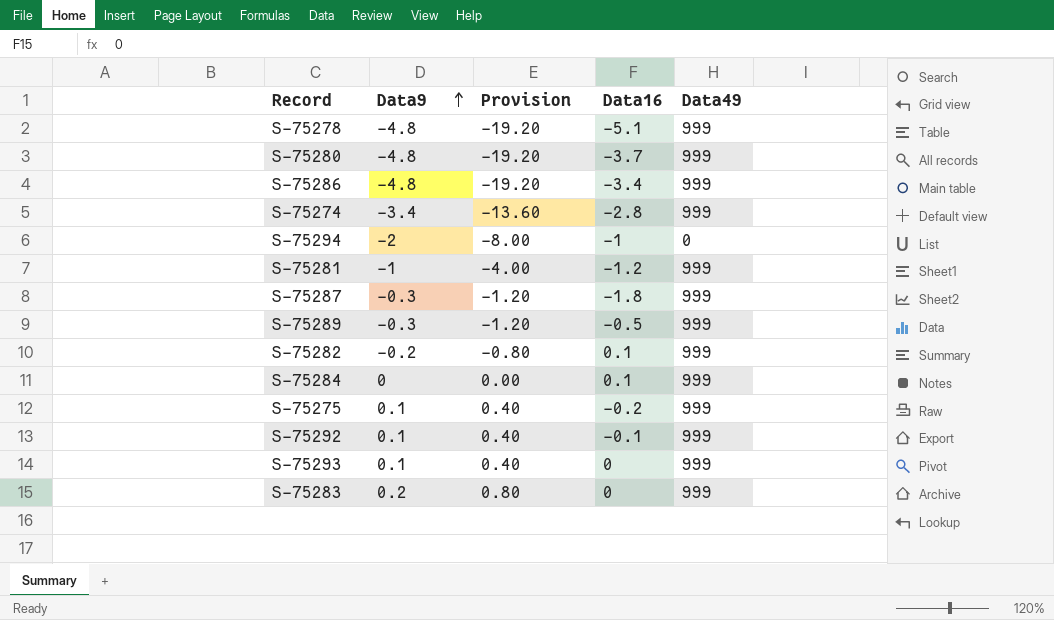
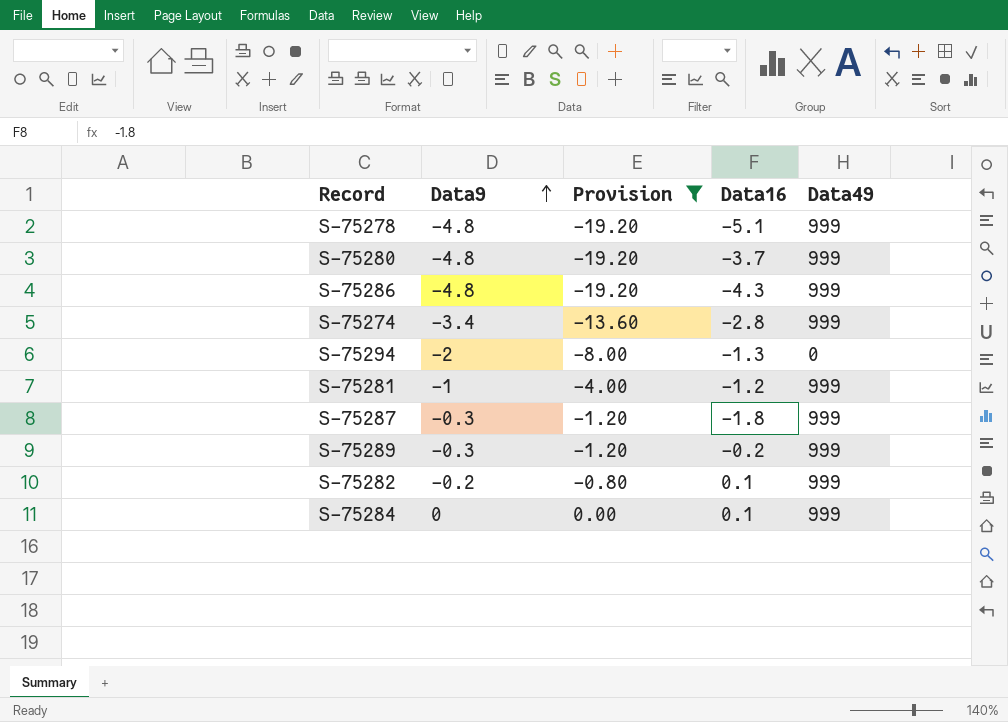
filter: none -> Provision <= 0.00
S-75286 | Data16: -3.4 -> -4.3
S-75294 | Data16: -1 -> -1.3
S-75289 | Data16: -0.5 -> -0.2

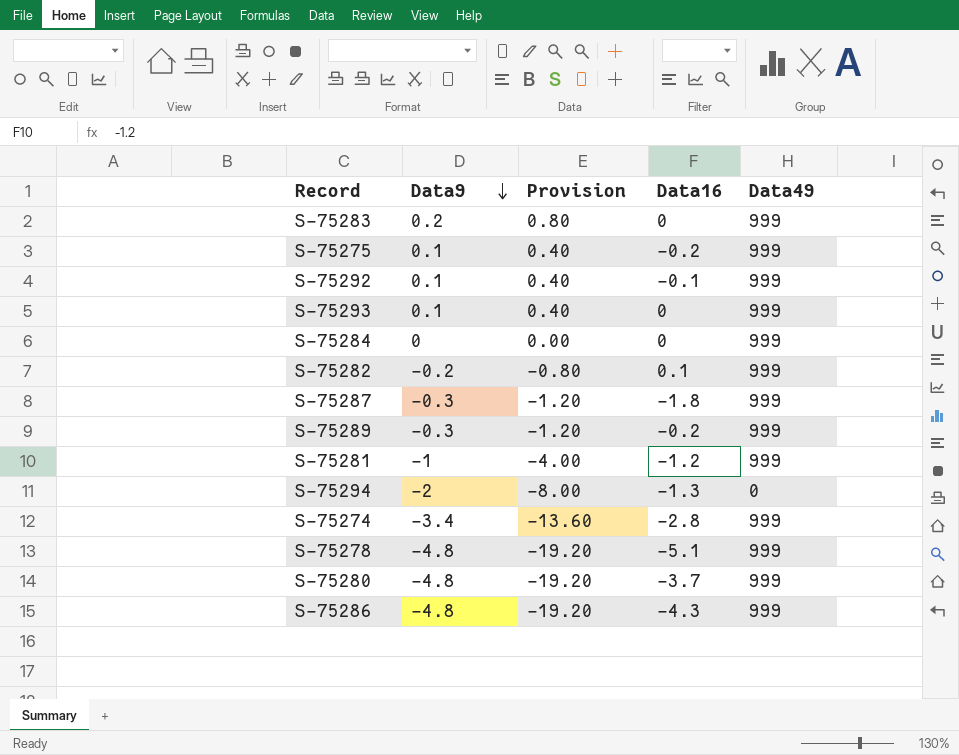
filter: Provision <= 0.00 -> none
row order: Data9 ascending -> Data9 descending
S-75284 | Data16: 0.1 -> 0

